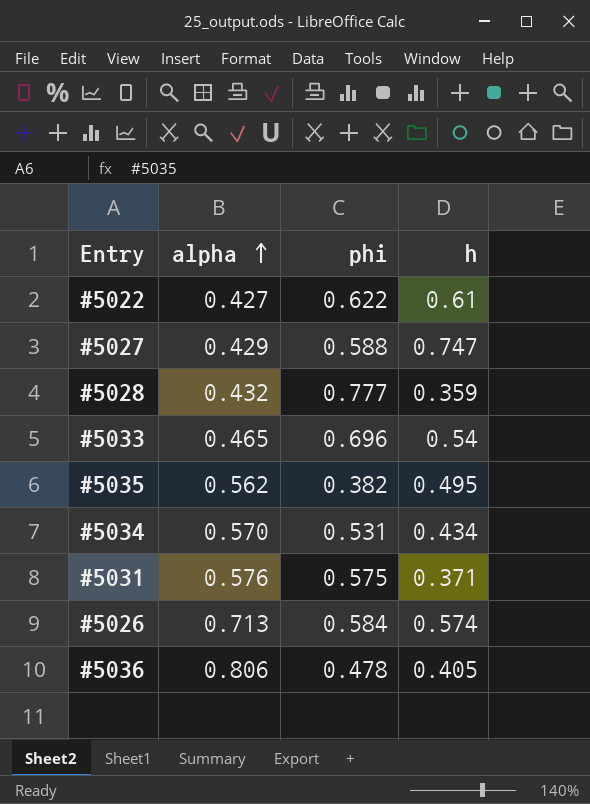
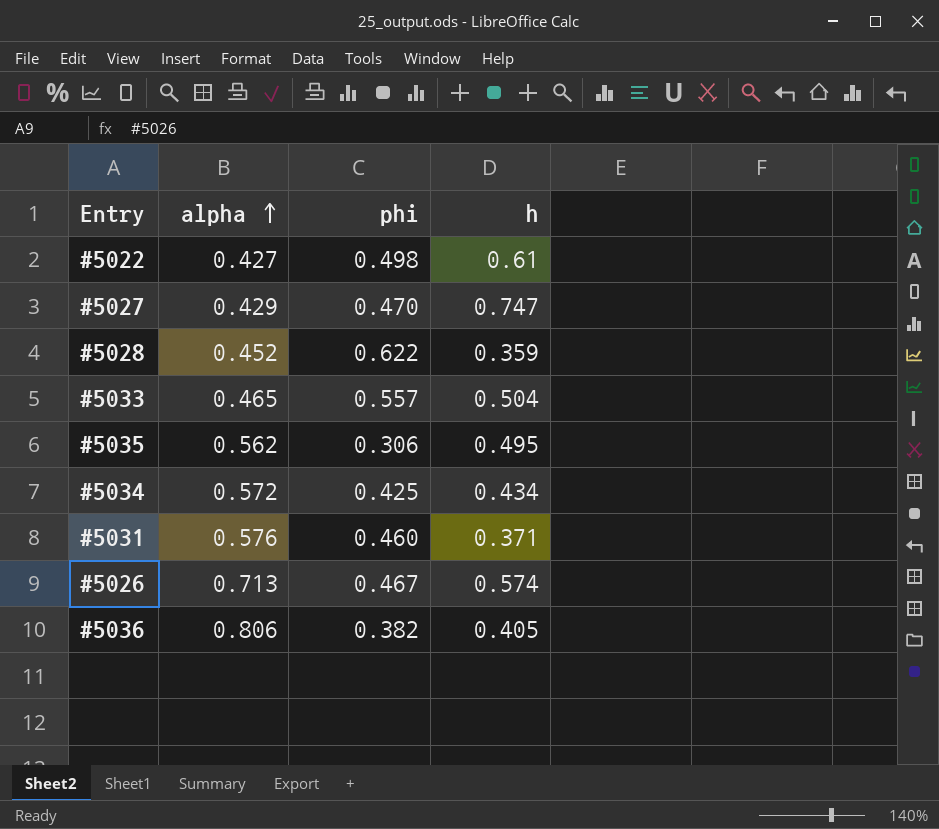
#5022 | phi: 0.622 -> 0.498
#5027 | phi: 0.588 -> 0.470
#5028 | alpha: 0.432 -> 0.452
#5028 | phi: 0.777 -> 0.622
#5033 | phi: 0.696 -> 0.557
#5033 | h: 0.54 -> 0.504
#5035 | phi: 0.382 -> 0.306
#5034 | alpha: 0.570 -> 0.572
#5034 | phi: 0.531 -> 0.425
#5031 | phi: 0.575 -> 0.460
#5026 | phi: 0.584 -> 0.467
#5036 | phi: 0.478 -> 0.382

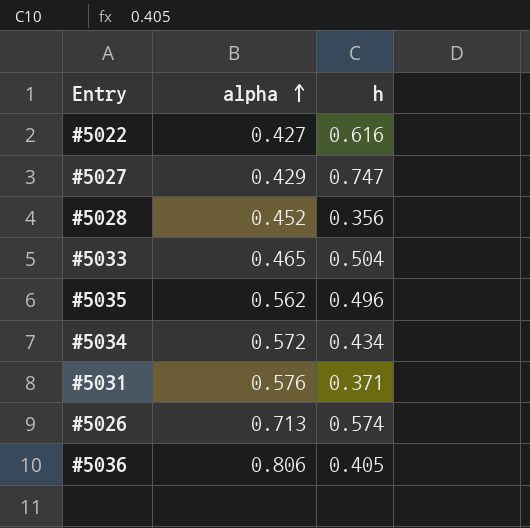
column phi | position: 3 -> none
#5022 | h: 0.61 -> 0.616
#5028 | h: 0.359 -> 0.356
#5035 | h: 0.495 -> 0.496

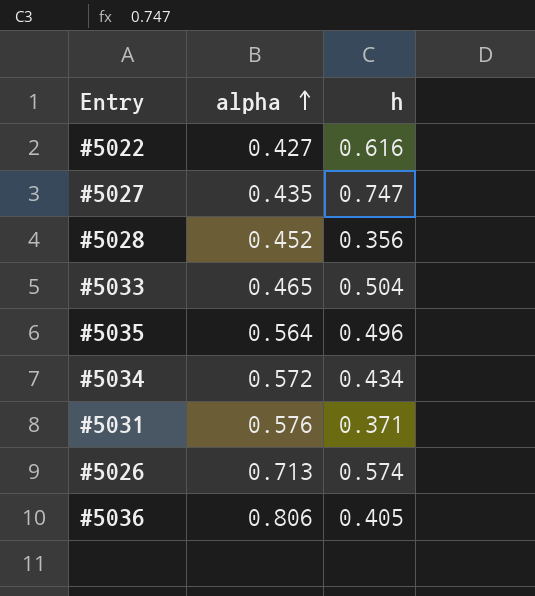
#5027 | alpha: 0.429 -> 0.435
#5035 | alpha: 0.562 -> 0.564

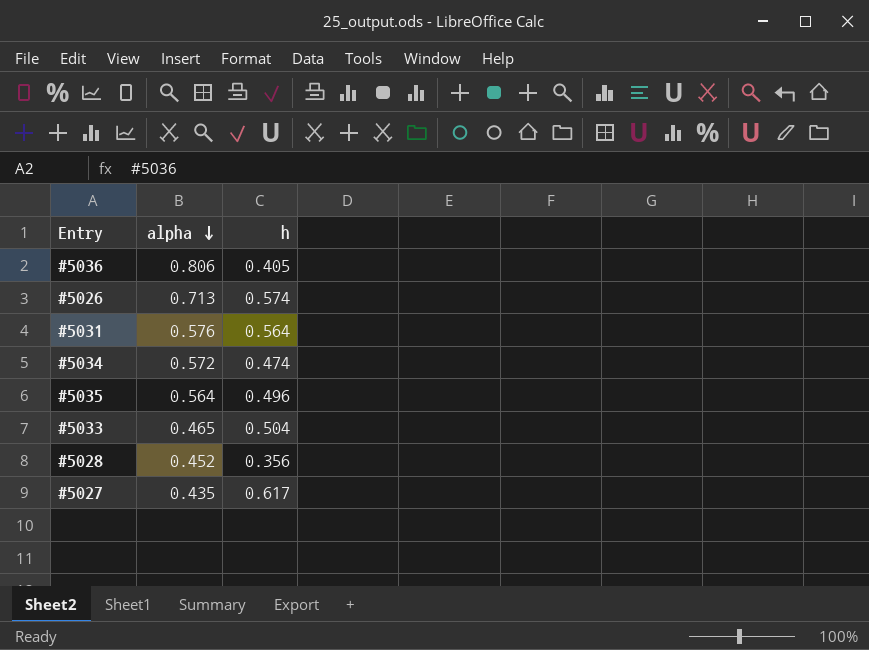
row order: alpha ascending -> alpha descending
row #5022: 0.427 | 0.616 -> none
#5031 | h: 0.371 -> 0.564
#5034 | h: 0.434 -> 0.474
#5027 | h: 0.747 -> 0.617

